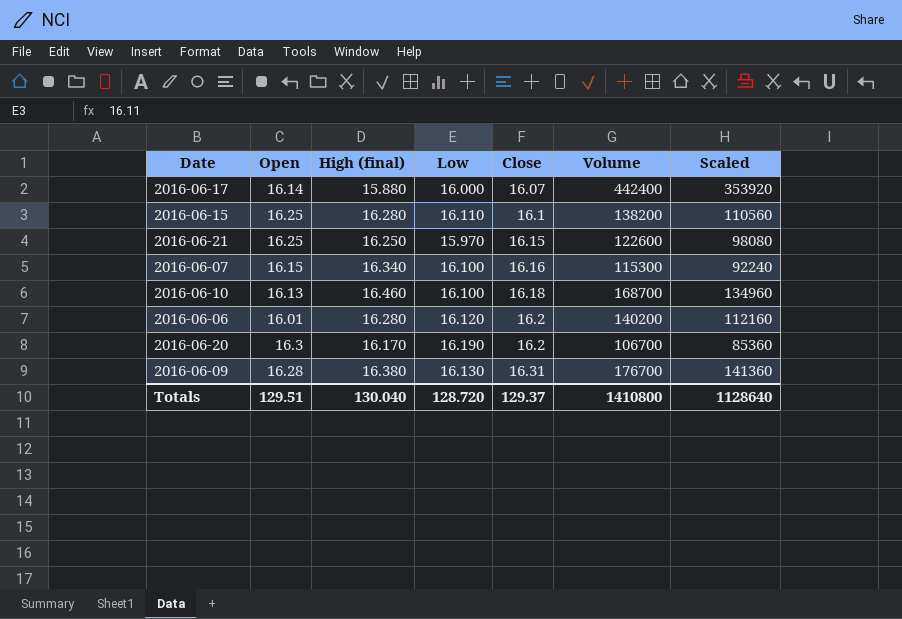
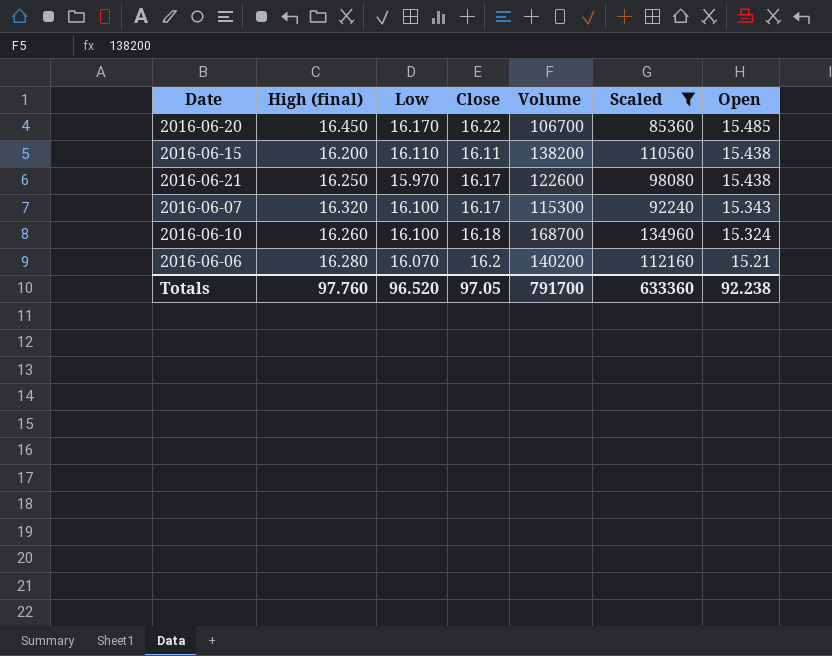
filter: none -> Scaled <= 134960
row order: Close ascending -> Open descending
column Open | position: 2 -> 7
2016-06-20 | High (final): 16.170 -> 16.450
2016-06-20 | Low: 16.190 -> 16.170
2016-06-20 | Close: 16.2 -> 16.22
2016-06-20 | Open: 16.3 -> 15.485
2016-06-15 | High (final): 16.280 -> 16.200
2016-06-15 | Close: 16.1 -> 16.11
2016-06-15 | Open: 16.25 -> 15.438
2016-06-21 | Close: 16.15 -> 16.17
2016-06-21 | Open: 16.25 -> 15.438
2016-06-07 | High (final): 16.340 -> 16.320
2016-06-07 | Close: 16.16 -> 16.17
2016-06-07 | Open: 16.15 -> 15.343
2016-06-10 | High (final): 16.460 -> 16.260
2016-06-10 | Open: 16.13 -> 15.324
2016-06-06 | Low: 16.120 -> 16.070
2016-06-06 | Open: 16.01 -> 15.21
Totals | High (final): 130.040 -> 97.760
Totals | Low: 128.720 -> 96.520
Totals | Close: 129.37 -> 97.05
Totals | Volume: 1410800 -> 791700
Totals | Scaled: 1128640 -> 633360
Totals | Open: 129.51 -> 92.238

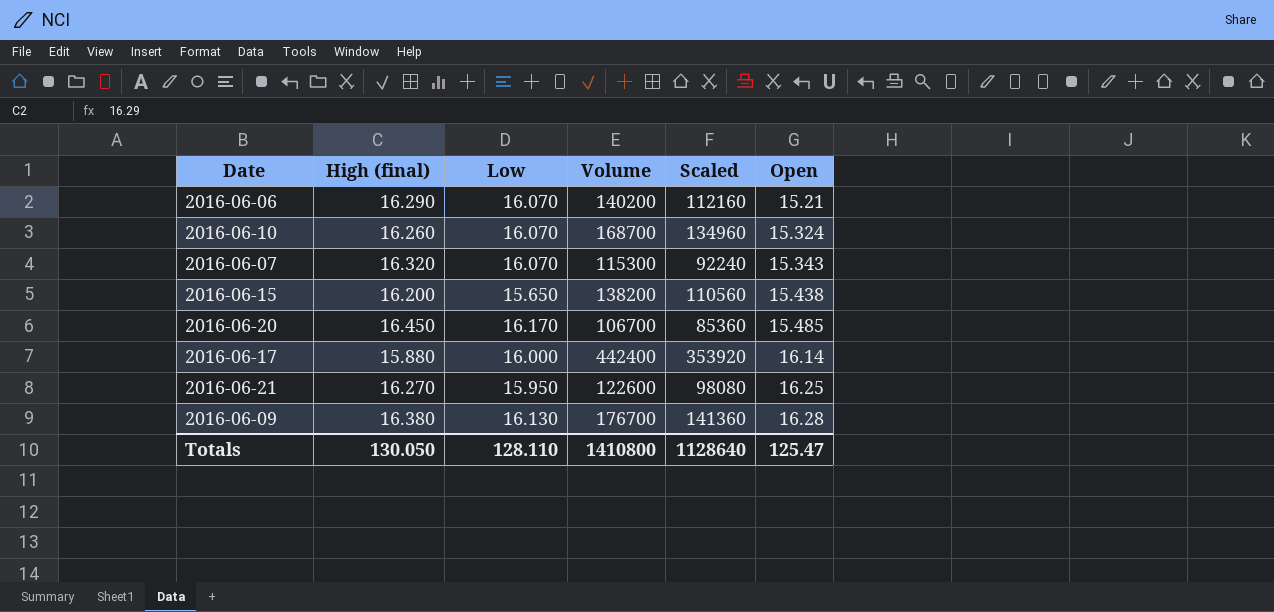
filter: Scaled <= 134960 -> none
row order: Open descending -> Open ascending
column Close | position: 4 -> none
2016-06-06 | High (final): 16.280 -> 16.290
2016-06-10 | Low: 16.100 -> 16.070
2016-06-07 | Low: 16.100 -> 16.070
2016-06-15 | Low: 16.110 -> 15.650
2016-06-21 | High (final): 16.250 -> 16.270
2016-06-21 | Low: 15.970 -> 15.950
2016-06-21 | Open: 15.438 -> 16.25
Totals | High (final): 97.760 -> 130.050
Totals | Low: 96.520 -> 128.110
Totals | Volume: 791700 -> 1410800
Totals | Scaled: 633360 -> 1128640
Totals | Open: 92.238 -> 125.47

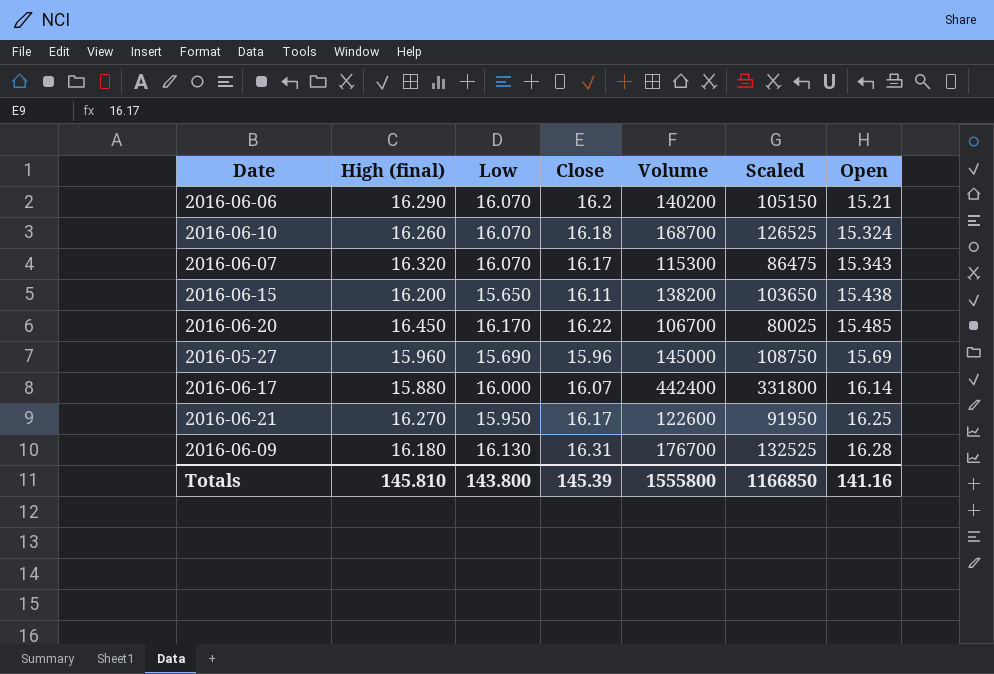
column Close | position: none -> 4
column Scaled | formula: [Volume] * 0.8 -> [Volume] * 0.75
row 2016-05-27: none -> 15.960 | 15.690 | 15.96 | 145000 | 108750 | 15.69
2016-06-09 | High (final): 16.380 -> 16.180
Totals | High (final): 130.050 -> 145.810
Totals | Low: 128.110 -> 143.800
Totals | Volume: 1410800 -> 1555800
Totals | Scaled: 1128640 -> 1166850
Totals | Open: 125.47 -> 141.16

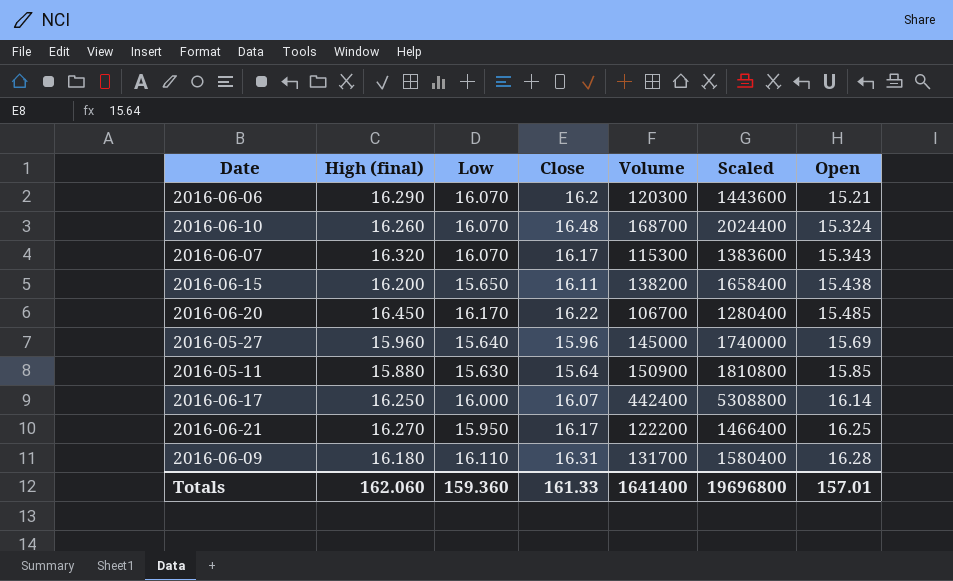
column Scaled | formula: [Volume] * 0.75 -> [Volume] * 12
2016-06-06 | Volume: 140200 -> 120300
2016-06-10 | Close: 16.18 -> 16.48
2016-05-27 | Low: 15.690 -> 15.640
row 2016-05-11: none -> 15.880 | 15.630 | 15.64 | 150900 | 1810800 | 15.85
2016-06-17 | High (final): 15.880 -> 16.250
2016-06-21 | Volume: 122600 -> 122200
2016-06-09 | Low: 16.130 -> 16.110
2016-06-09 | Volume: 176700 -> 131700
Totals | High (final): 145.810 -> 162.060
Totals | Low: 143.800 -> 159.360
Totals | Close: 145.39 -> 161.33
Totals | Volume: 1555800 -> 1641400
Totals | Scaled: 1166850 -> 19696800
Totals | Open: 141.16 -> 157.01

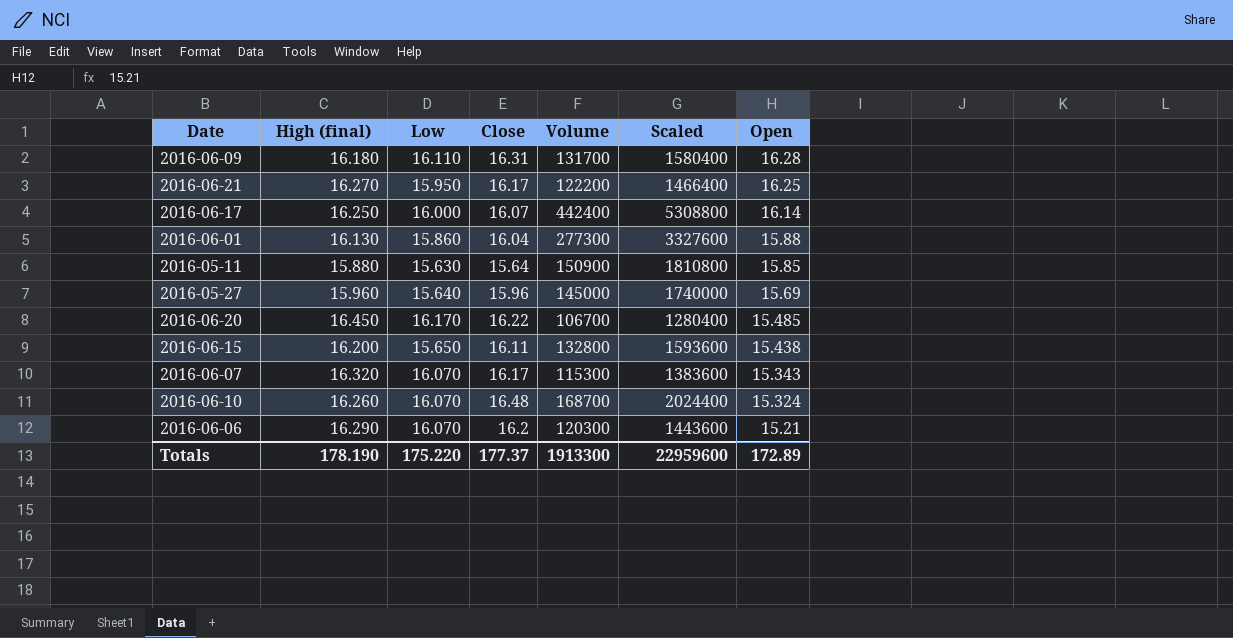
row order: Open ascending -> Open descending
row 2016-06-01: none -> 16.130 | 15.860 | 16.04 | 277300 | 3327600 | 15.88
2016-06-15 | Volume: 138200 -> 132800
2016-06-15 | Scaled: 1658400 -> 1593600
Totals | High (final): 162.060 -> 178.190
Totals | Low: 159.360 -> 175.220
Totals | Close: 161.33 -> 177.37
Totals | Volume: 1641400 -> 1913300
Totals | Scaled: 19696800 -> 22959600
Totals | Open: 157.01 -> 172.89

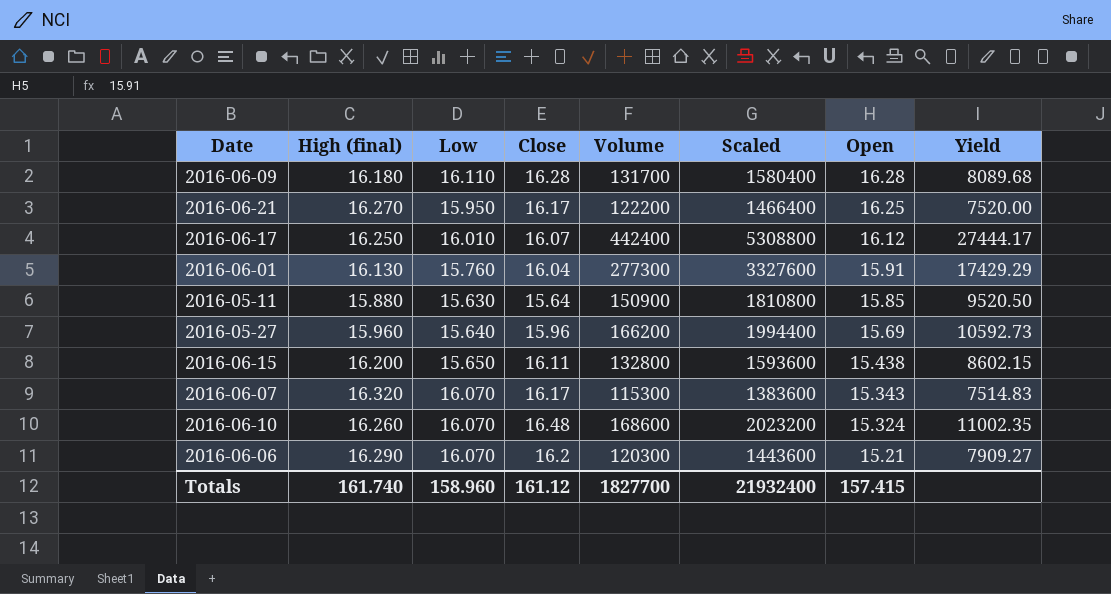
column Yield | formula: none -> [Volume] / [Open]
row 2016-06-20: 16.450 | 16.170 | 16.22 | 106700 | 1280400 | 15.485 -> none
2016-06-09 | Close: 16.31 -> 16.28
2016-06-17 | Low: 16.000 -> 16.010
2016-06-17 | Open: 16.14 -> 16.12
2016-06-01 | Low: 15.860 -> 15.760
2016-06-01 | Open: 15.88 -> 15.91
2016-05-27 | Volume: 145000 -> 166200
2016-05-27 | Scaled: 1740000 -> 1994400
2016-06-10 | Volume: 168700 -> 168600
2016-06-10 | Scaled: 2024400 -> 2023200
Totals | High (final): 178.190 -> 161.740
Totals | Low: 175.220 -> 158.960
Totals | Close: 177.37 -> 161.12
Totals | Volume: 1913300 -> 1827700
Totals | Scaled: 22959600 -> 21932400
Totals | Open: 172.89 -> 157.415

